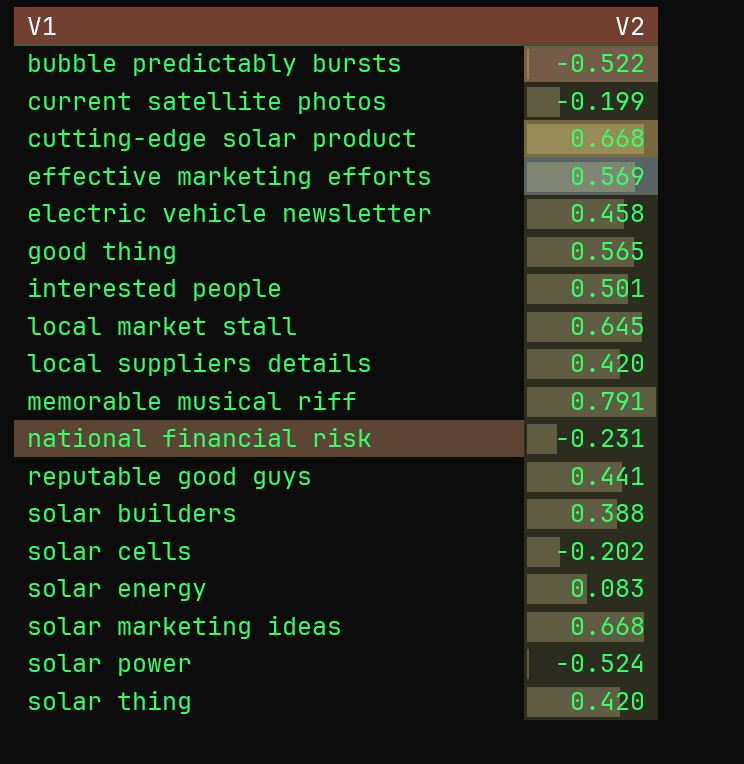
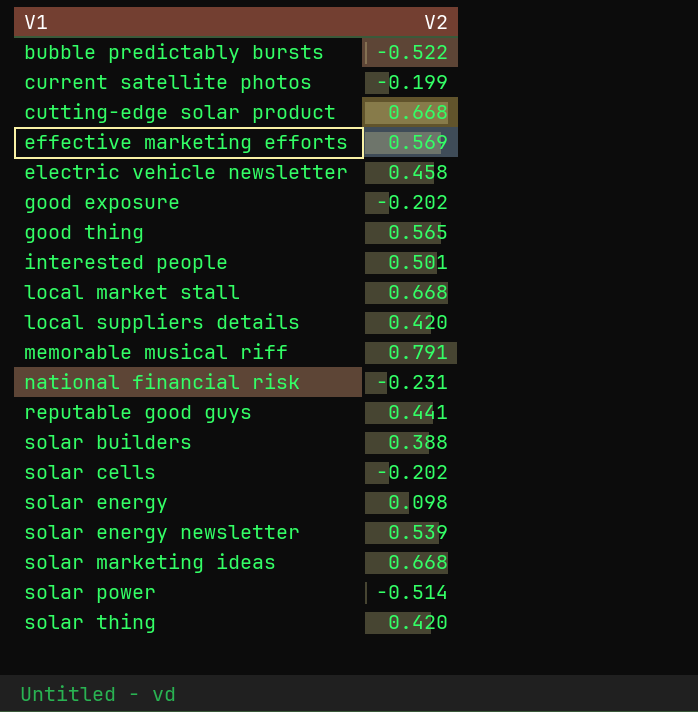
row good exposure: none -> -0.202
local market stall | V2: 0.645 -> 0.668
solar energy | V2: 0.083 -> 0.098
row solar energy newsletter: none -> 0.539
solar power | V2: -0.524 -> -0.514

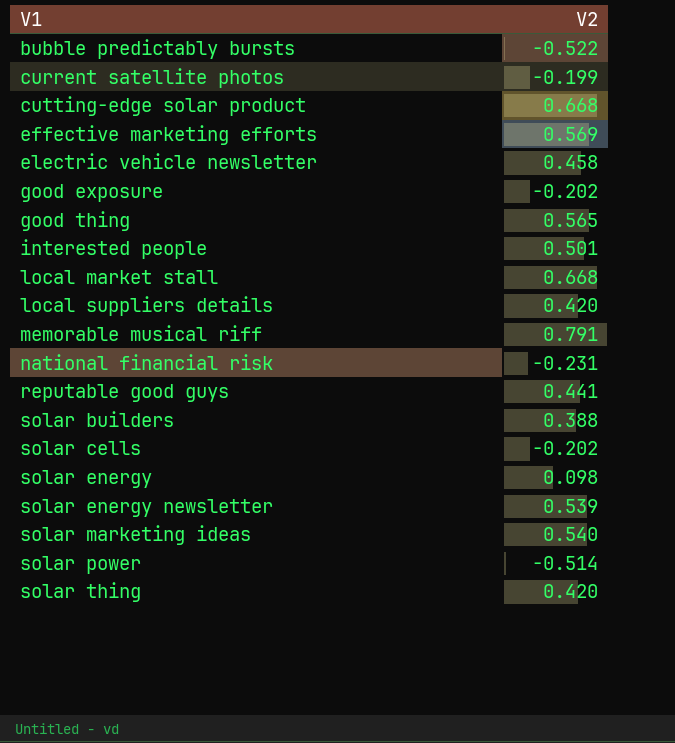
solar marketing ideas | V2: 0.668 -> 0.540

